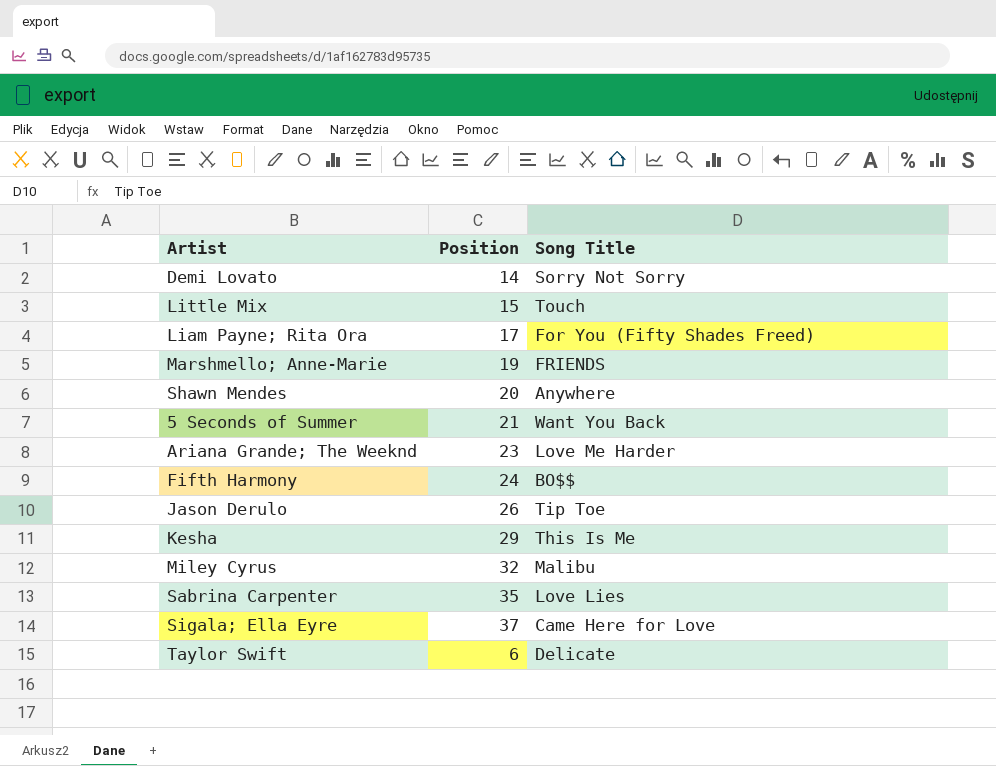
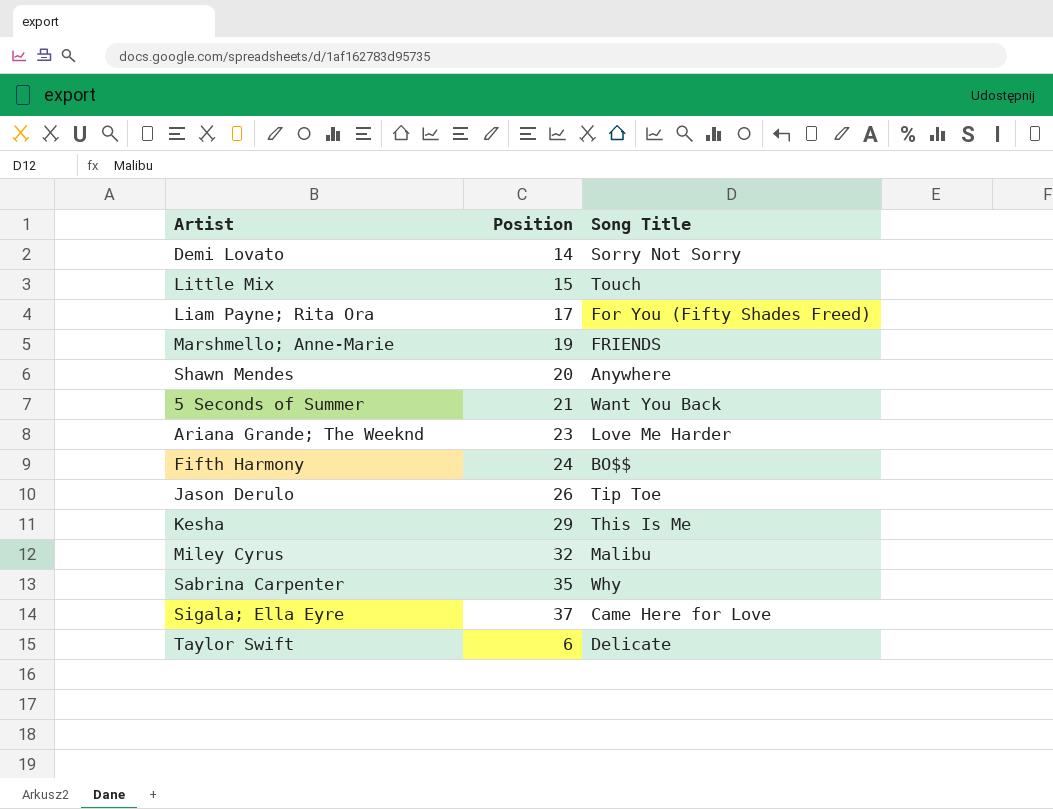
Sabrina Carpenter | Song Title: Love Lies -> Why

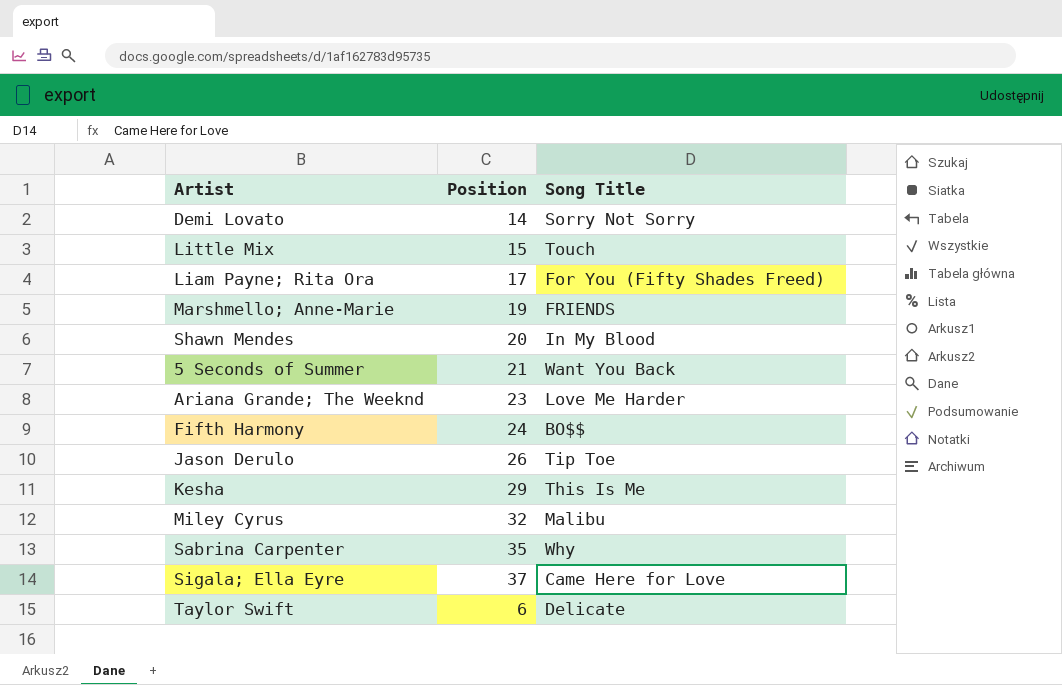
Shawn Mendes | Song Title: Anywhere -> In My Blood

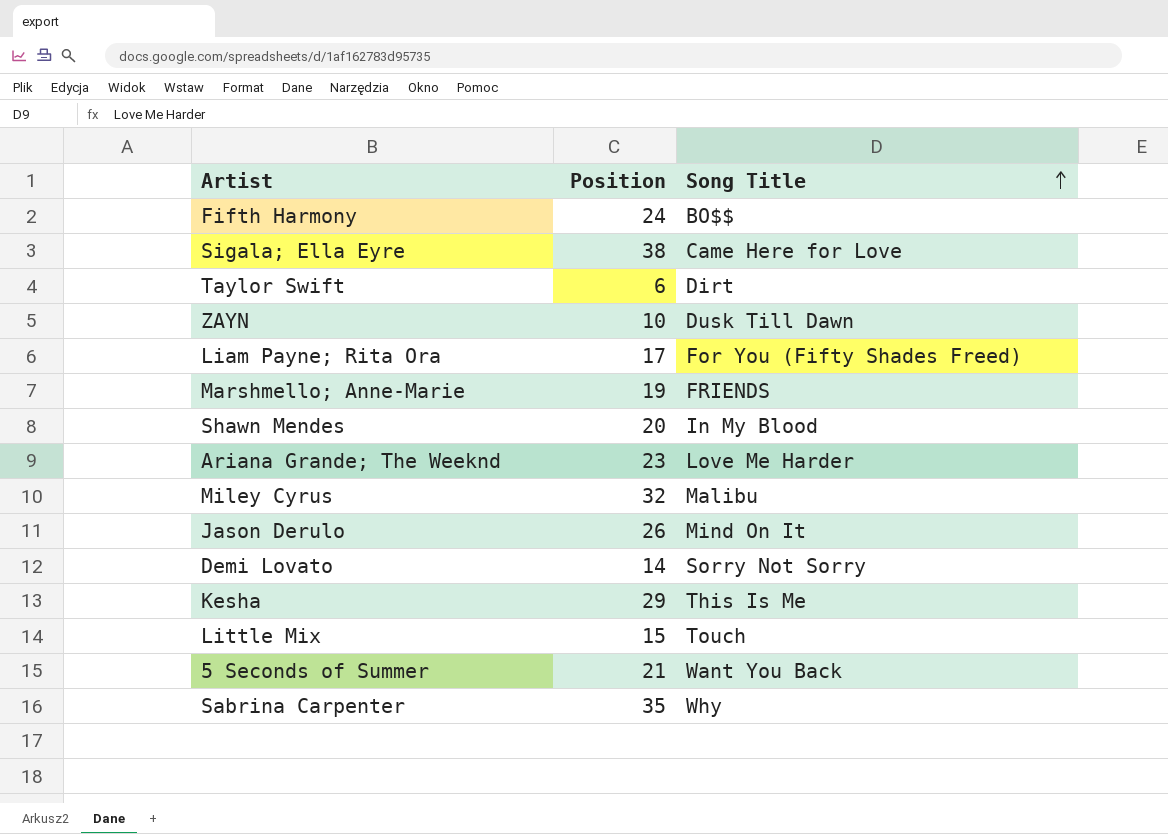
row order: none -> Song Title ascending
Sigala; Ella Eyre | Position: 37 -> 38
Taylor Swift | Song Title: Delicate -> Dirt
row ZAYN: none -> 10 | Dusk Till Dawn
Jason Derulo | Song Title: Tip Toe -> Mind On It

